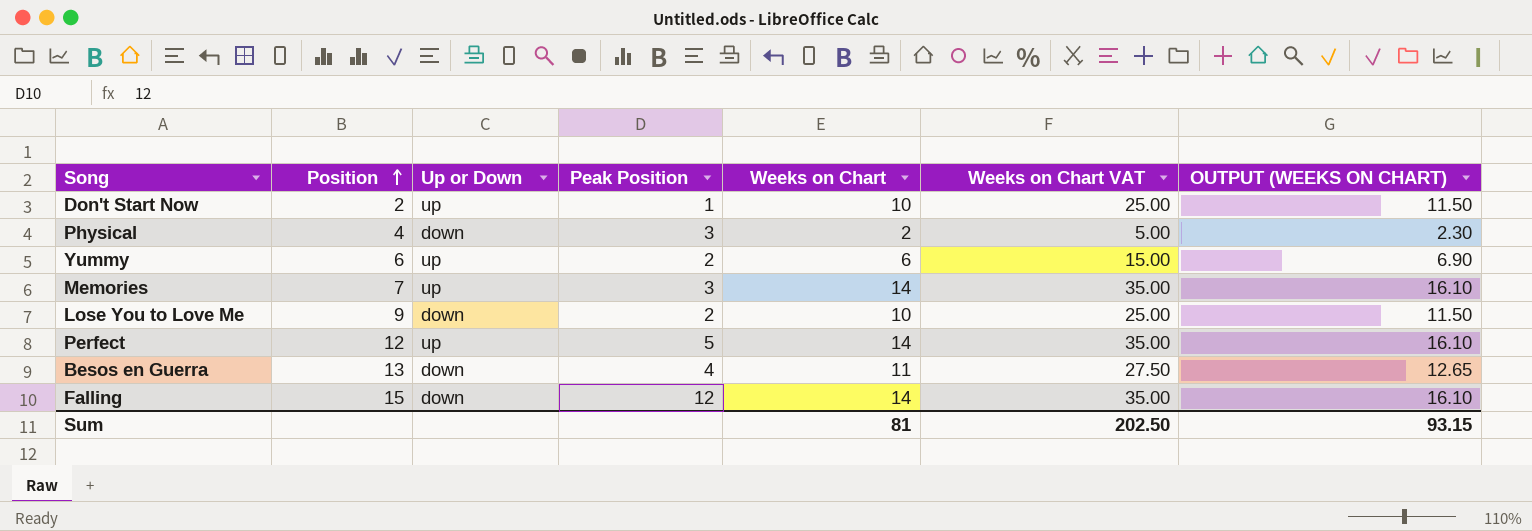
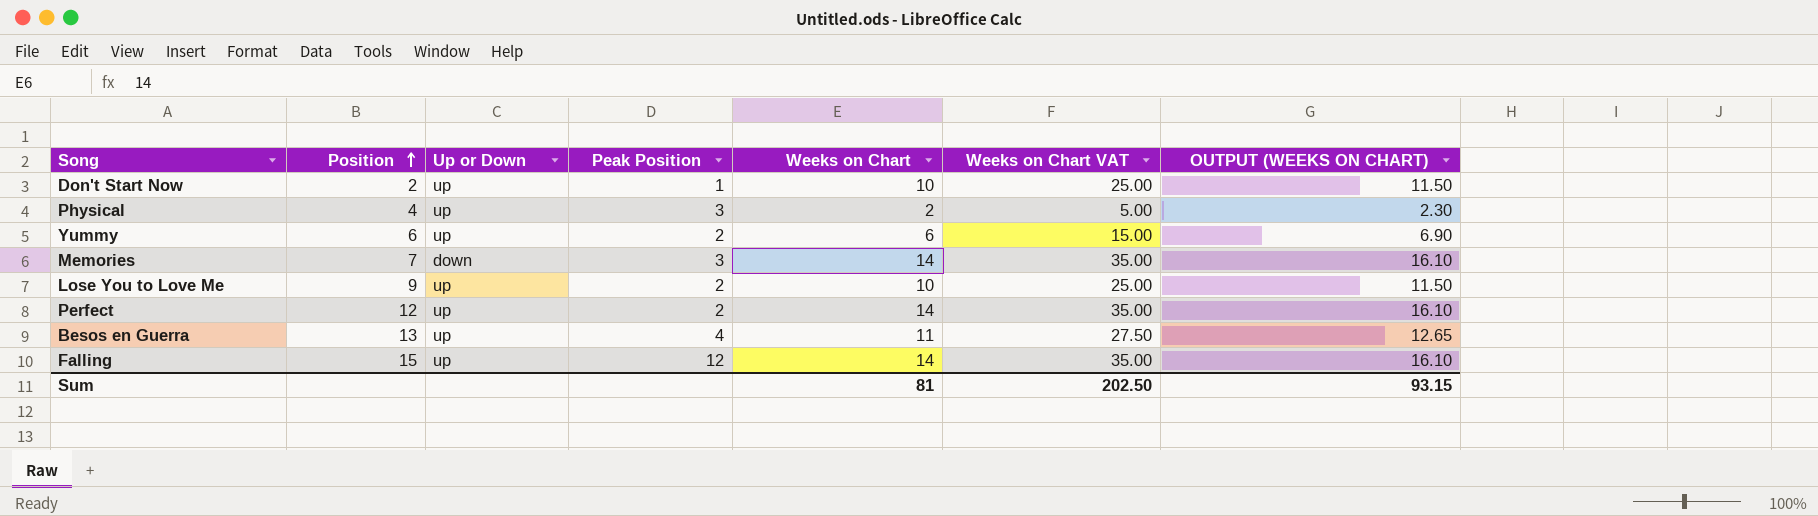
Physical | Up or Down: down -> up
Memories | Up or Down: up -> down
Lose You to Love Me | Up or Down: down -> up
Perfect | Peak Position: 5 -> 2
Besos en Guerra | Up or Down: down -> up
Falling | Up or Down: down -> up

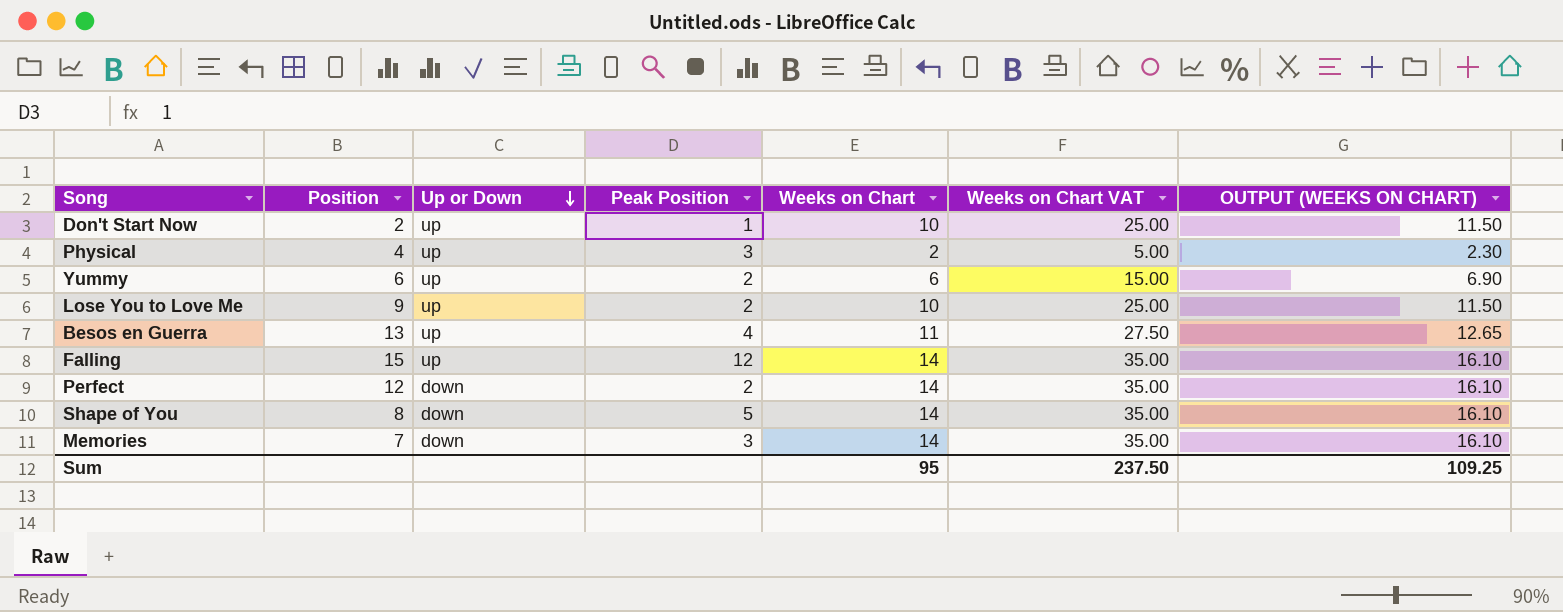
row order: Position ascending -> Up or Down descending
Perfect | Up or Down: up -> down
row Shape of You: none -> 8 | down | 5 | 14 | 35.00 | 16.10
Sum | Weeks on Chart: 81 -> 95
Sum | Weeks on Chart VAT: 202.50 -> 237.50
Sum | OUTPUT (WEEKS ON CHART): 93.15 -> 109.25

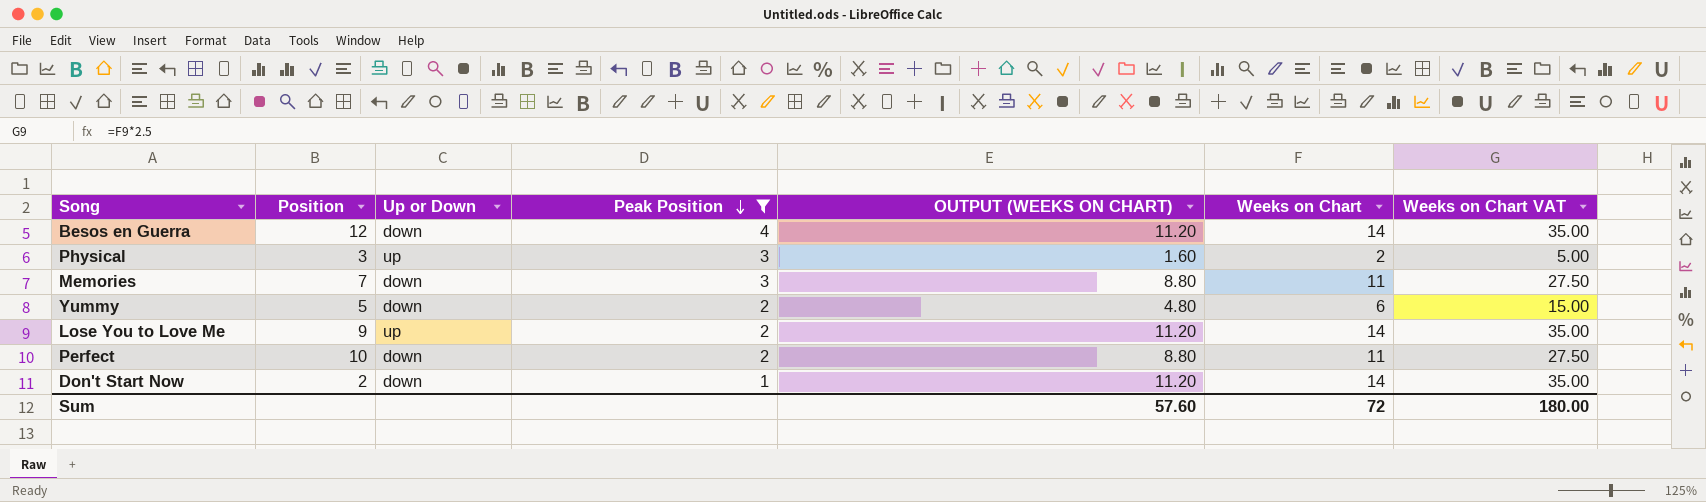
filter: none -> Peak Position <= 4
row order: Up or Down descending -> Peak Position descending
column OUTPUT (WEEKS ON CHART) | formula: [Weeks on Chart] * 1.15 -> [Weeks on Chart] * 0.8
column OUTPUT (WEEKS ON CHART) | position: 7 -> 5
Besos en Guerra | Position: 13 -> 12
Besos en Guerra | Up or Down: up -> down
Besos en Guerra | Weeks on Chart: 11 -> 14
Besos en Guerra | Weeks on Chart VAT: 27.50 -> 35.00
Physical | Position: 4 -> 3
Memories | Weeks on Chart: 14 -> 11
Memories | Weeks on Chart VAT: 35.00 -> 27.50
Yummy | Position: 6 -> 5
Yummy | Up or Down: up -> down
Lose You to Love Me | Weeks on Chart: 10 -> 14
Lose You to Love Me | Weeks on Chart VAT: 25.00 -> 35.00
Perfect | Position: 12 -> 10
Perfect | Weeks on Chart: 14 -> 11
Perfect | Weeks on Chart VAT: 35.00 -> 27.50
Don't Start Now | Up or Down: up -> down
Don't Start Now | Weeks on Chart: 10 -> 14
Don't Start Now | Weeks on Chart VAT: 25.00 -> 35.00
Sum | OUTPUT (WEEKS ON CHART): 109.25 -> 57.60
Sum | Weeks on Chart: 95 -> 72
Sum | Weeks on Chart VAT: 237.50 -> 180.00

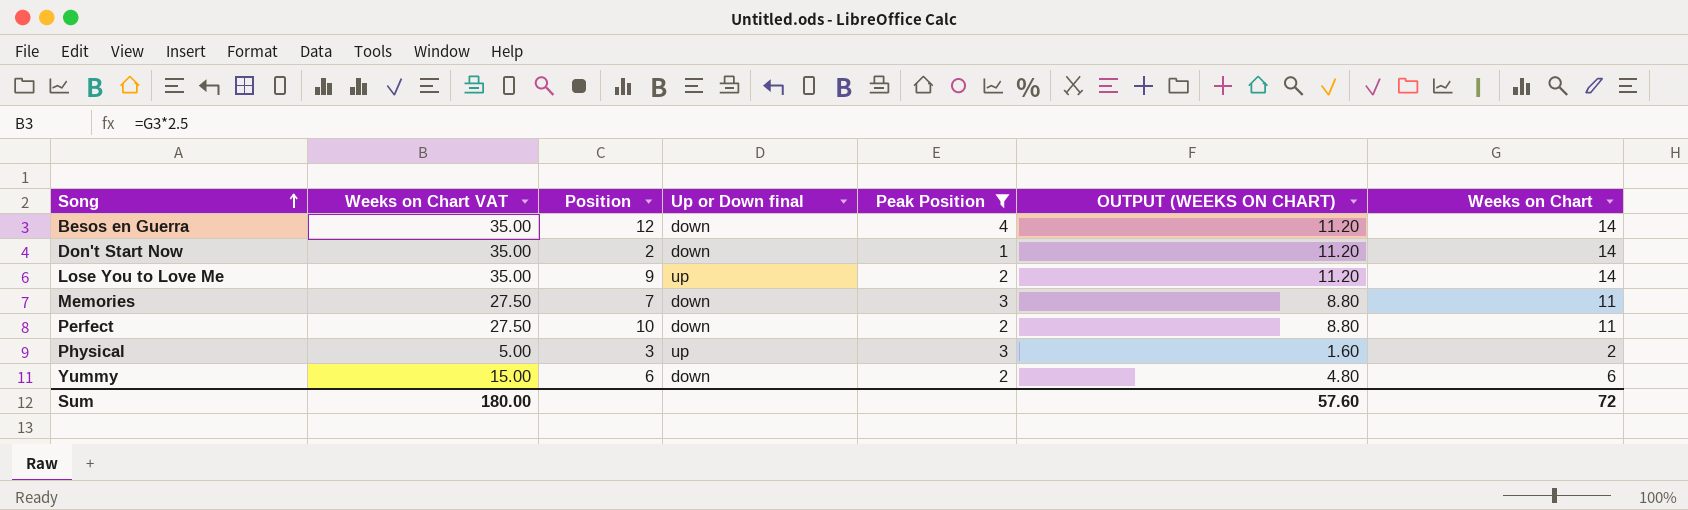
row order: Peak Position descending -> Song ascending
column Weeks on Chart VAT | position: 7 -> 2
column name: Up or Down -> Up or Down final
Yummy | Position: 5 -> 6

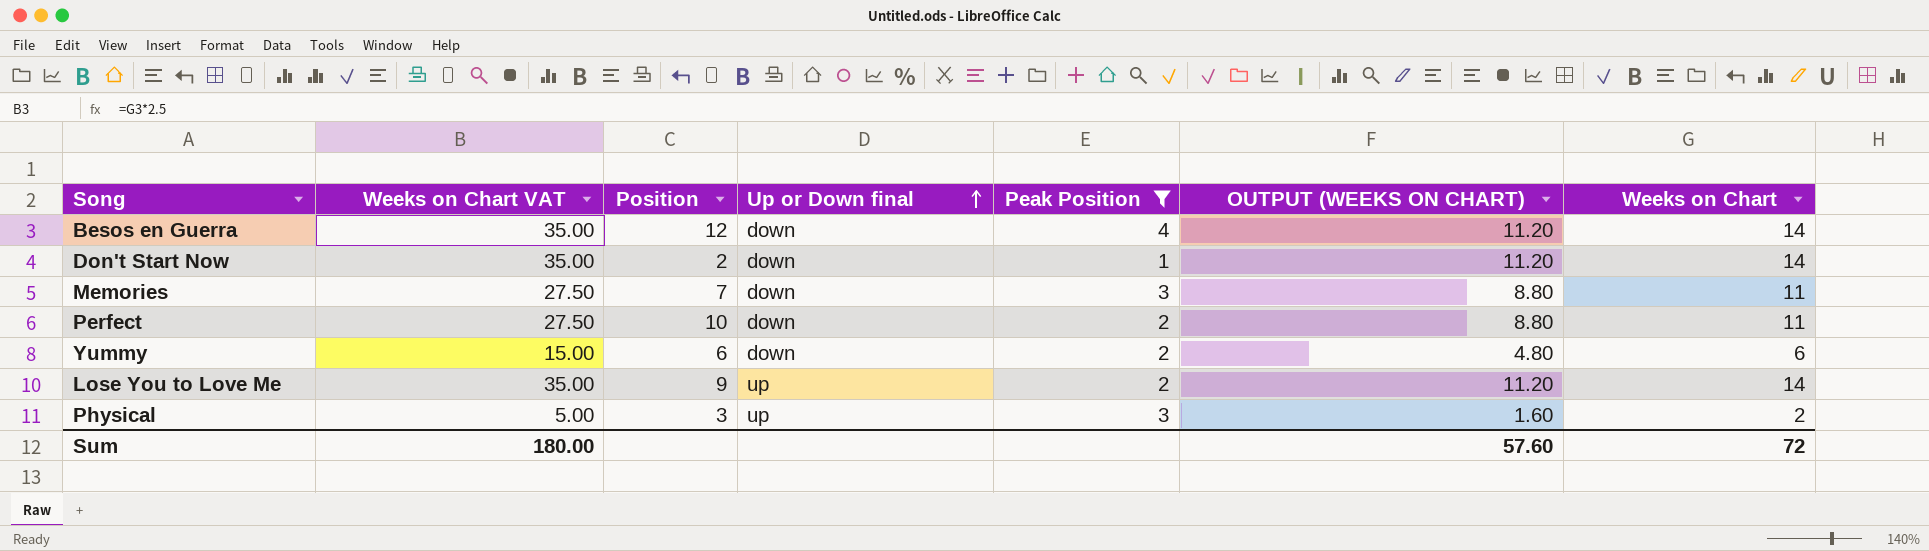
row order: Song ascending -> Up or Down final ascending

